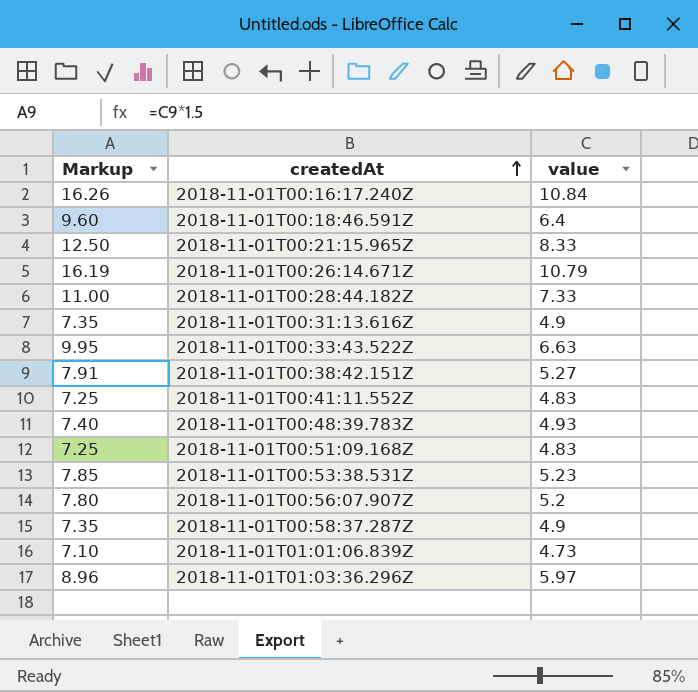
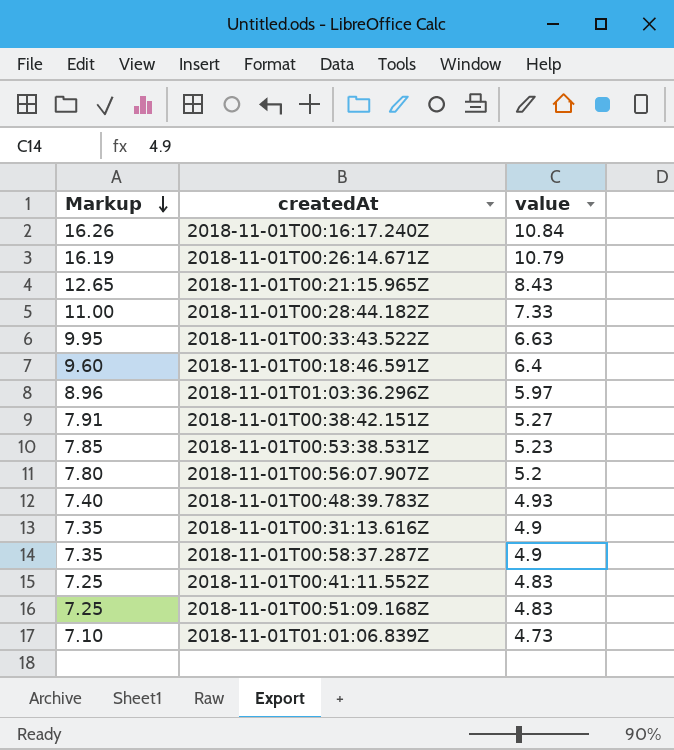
row order: createdAt ascending -> Markup descending
2018-11-01T00:21:15.965Z | Markup: 12.50 -> 12.65
2018-11-01T00:21:15.965Z | value: 8.33 -> 8.43

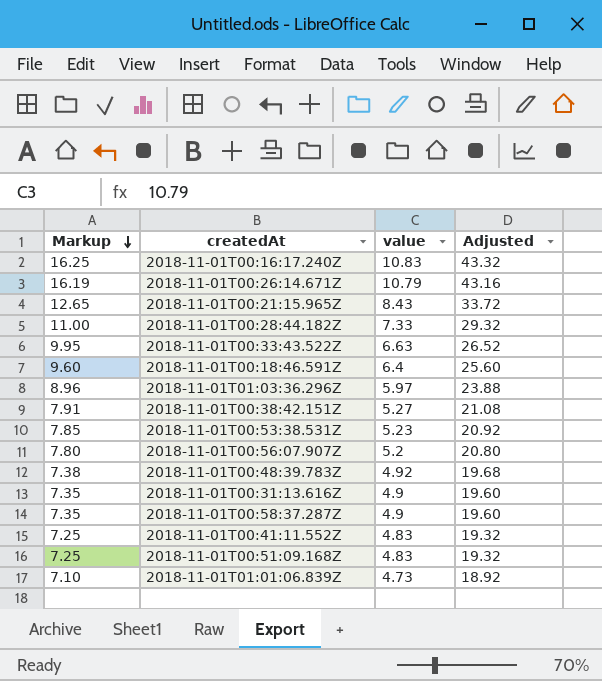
column Adjusted | formula: none -> [value] * 4
2018-11-01T00:16:17.240Z | Markup: 16.26 -> 16.25
2018-11-01T00:16:17.240Z | value: 10.84 -> 10.83
2018-11-01T00:48:39.783Z | Markup: 7.40 -> 7.38
2018-11-01T00:48:39.783Z | value: 4.93 -> 4.92

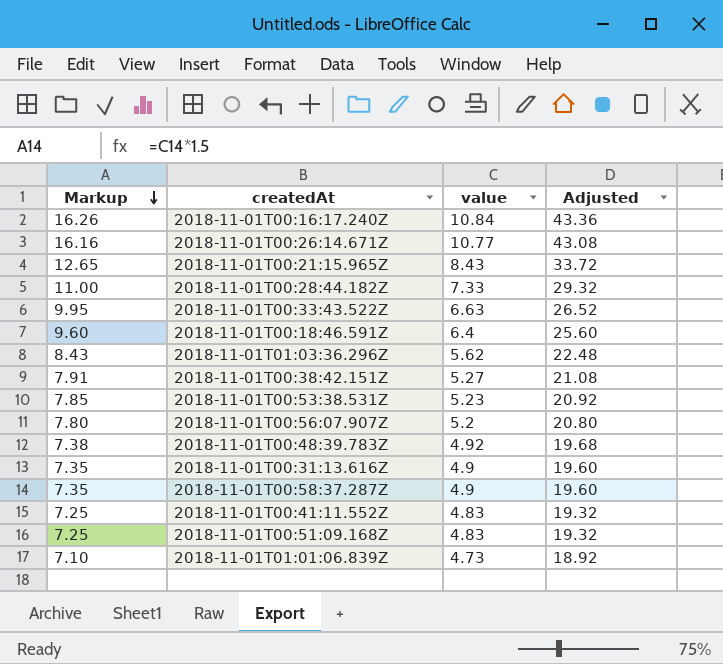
2018-11-01T00:16:17.240Z | Markup: 16.25 -> 16.26
2018-11-01T00:16:17.240Z | value: 10.83 -> 10.84
2018-11-01T00:16:17.240Z | Adjusted: 43.32 -> 43.36
2018-11-01T00:26:14.671Z | Markup: 16.19 -> 16.16
2018-11-01T00:26:14.671Z | value: 10.79 -> 10.77
2018-11-01T00:26:14.671Z | Adjusted: 43.16 -> 43.08
2018-11-01T01:03:36.296Z | Markup: 8.96 -> 8.43
2018-11-01T01:03:36.296Z | value: 5.97 -> 5.62
2018-11-01T01:03:36.296Z | Adjusted: 23.88 -> 22.48

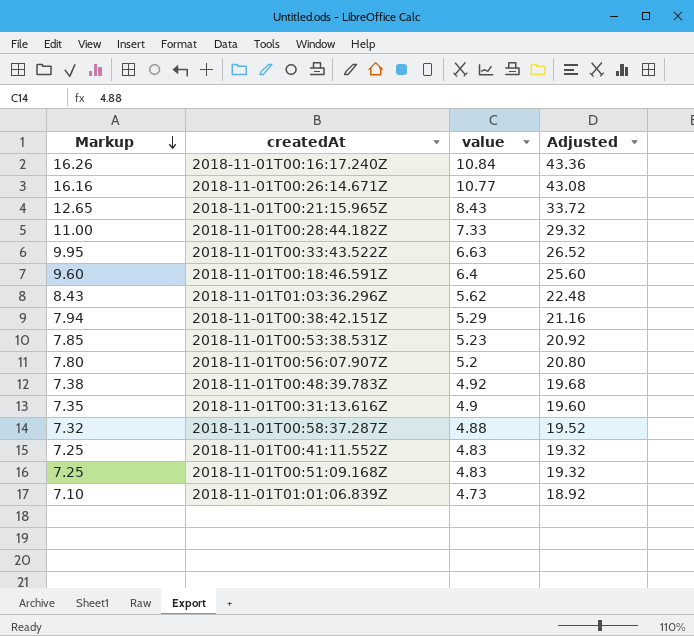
2018-11-01T00:38:42.151Z | Markup: 7.91 -> 7.94
2018-11-01T00:38:42.151Z | value: 5.27 -> 5.29
2018-11-01T00:38:42.151Z | Adjusted: 21.08 -> 21.16
2018-11-01T00:58:37.287Z | Markup: 7.35 -> 7.32
2018-11-01T00:58:37.287Z | value: 4.9 -> 4.88
2018-11-01T00:58:37.287Z | Adjusted: 19.60 -> 19.52

